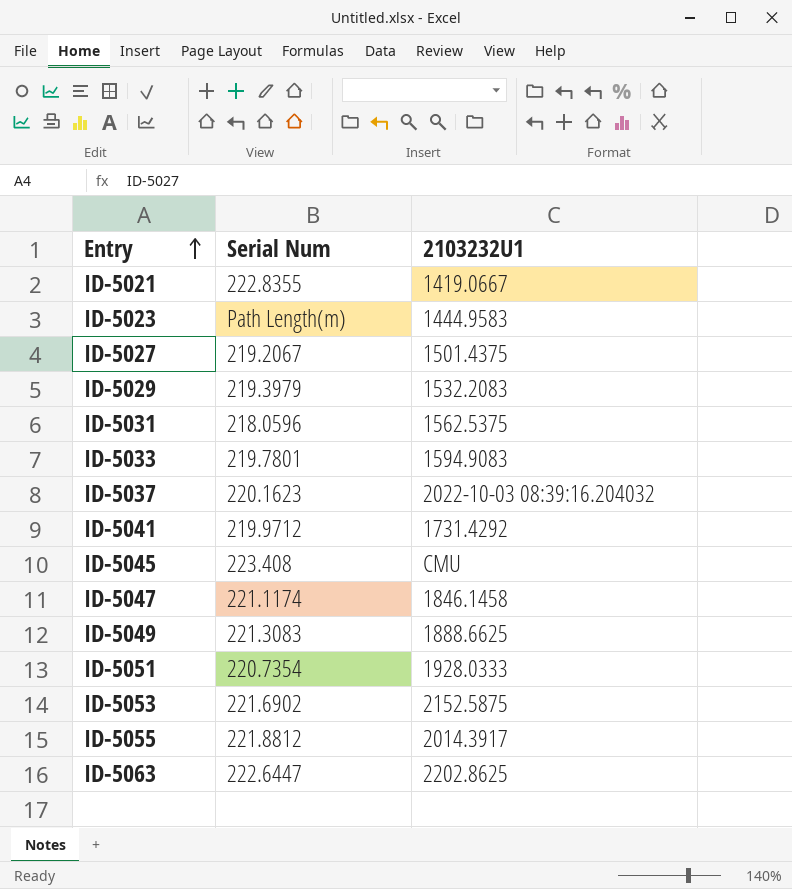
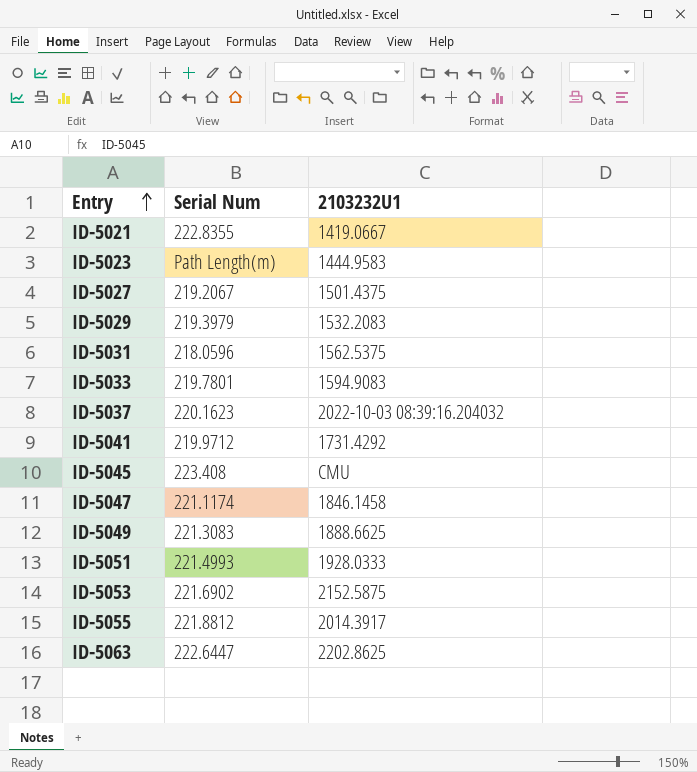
ID-5051 | Serial Num: 220.7354 -> 221.4993

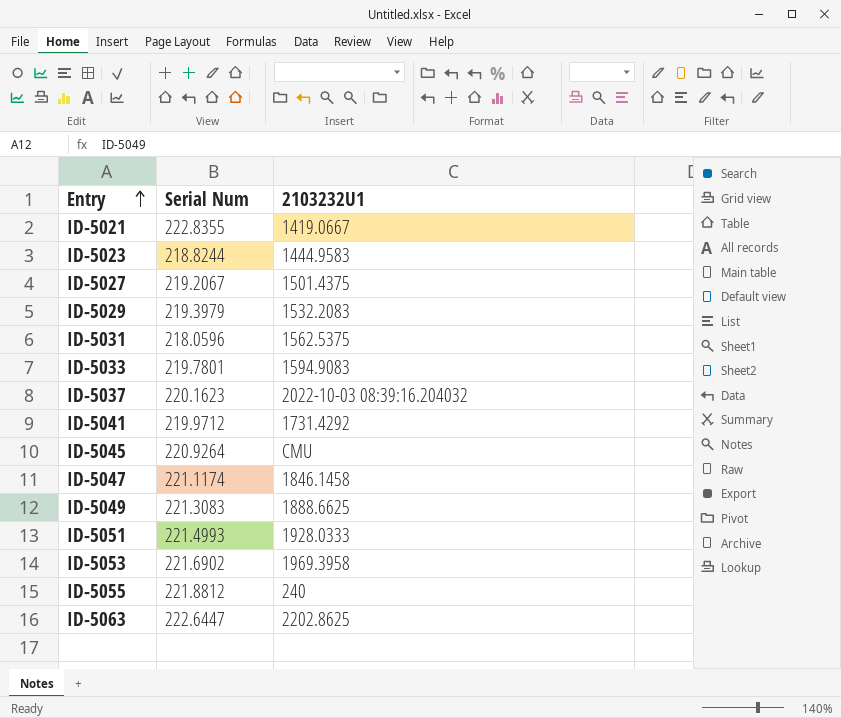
ID-5023 | Serial Num: Path Length(m) -> 218.8244
ID-5045 | Serial Num: 223.408 -> 220.9264
ID-5053 | 2103232U1: 2152.5875 -> 1969.3958
ID-5055 | 2103232U1: 2014.3917 -> 240

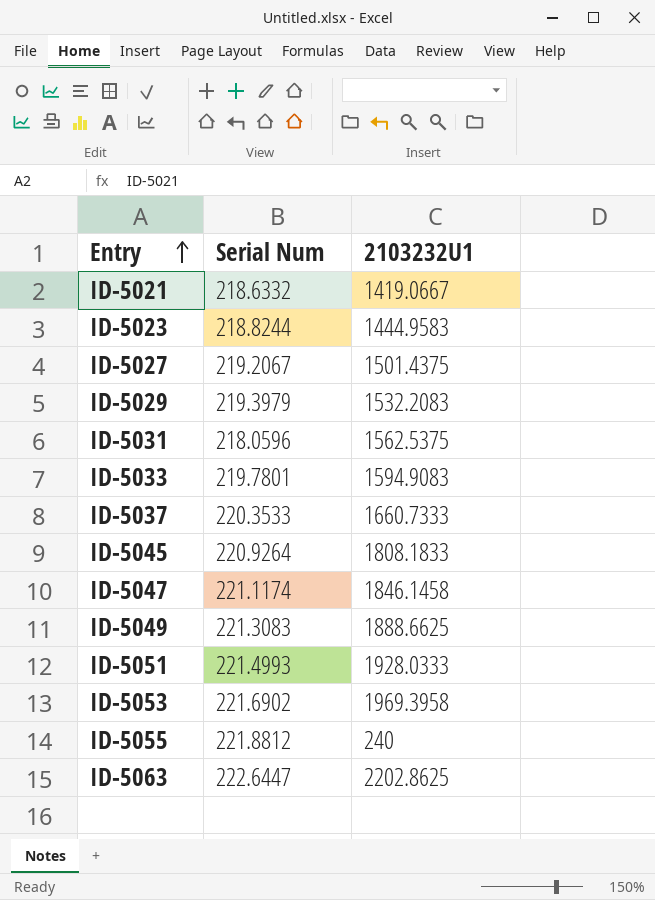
row ID-5041: 219.9712 | 1731.4292 -> none
ID-5021 | Serial Num: 222.8355 -> 218.6332
ID-5037 | Serial Num: 220.1623 -> 220.3533
ID-5037 | 2103232U1: 2022-10-03 08:39:16.204032 -> 1660.7333
ID-5045 | 2103232U1: CMU -> 1808.1833

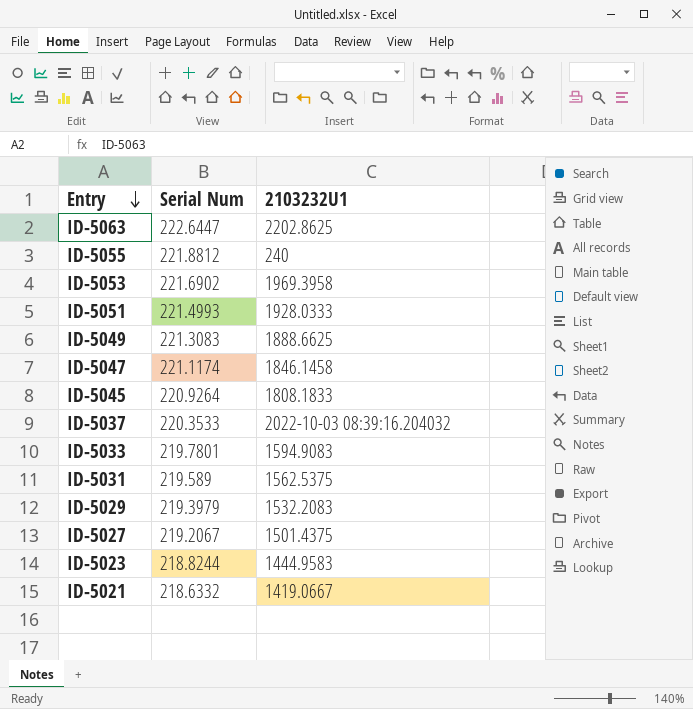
row order: Entry ascending -> Entry descending
ID-5037 | 2103232U1: 1660.7333 -> 2022-10-03 08:39:16.204032
ID-5031 | Serial Num: 218.0596 -> 219.589

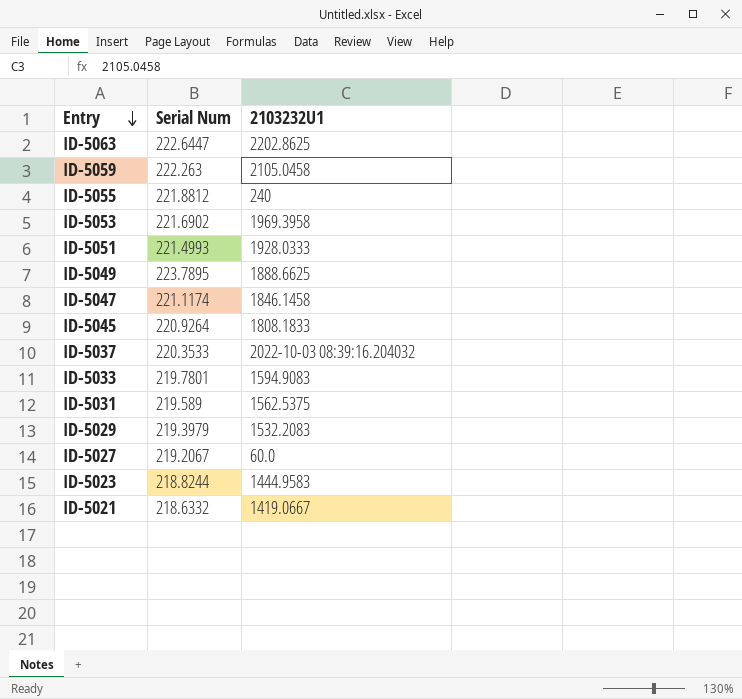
row ID-5059: none -> 222.263 | 2105.0458
ID-5049 | Serial Num: 221.3083 -> 223.7895
ID-5027 | 2103232U1: 1501.4375 -> 60.0

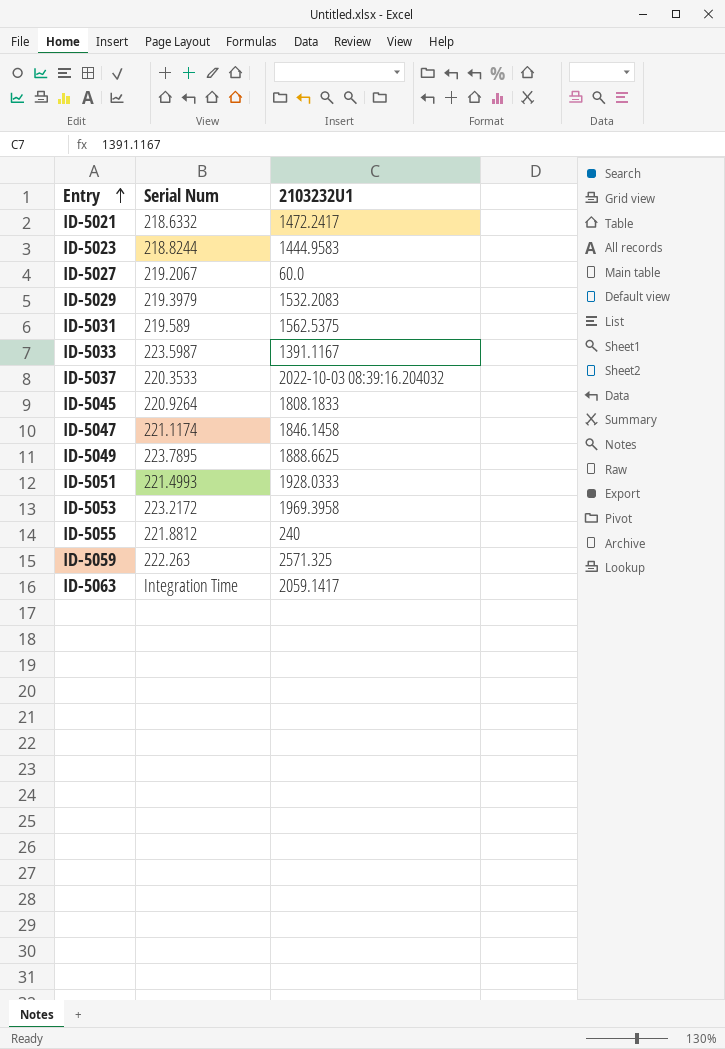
row order: Entry descending -> Entry ascending
ID-5021 | 2103232U1: 1419.0667 -> 1472.2417
ID-5033 | Serial Num: 219.7801 -> 223.5987
ID-5033 | 2103232U1: 1594.9083 -> 1391.1167
ID-5053 | Serial Num: 221.6902 -> 223.2172
ID-5059 | 2103232U1: 2105.0458 -> 2571.325
ID-5063 | Serial Num: 222.6447 -> Integration Time
ID-5063 | 2103232U1: 2202.8625 -> 2059.1417

